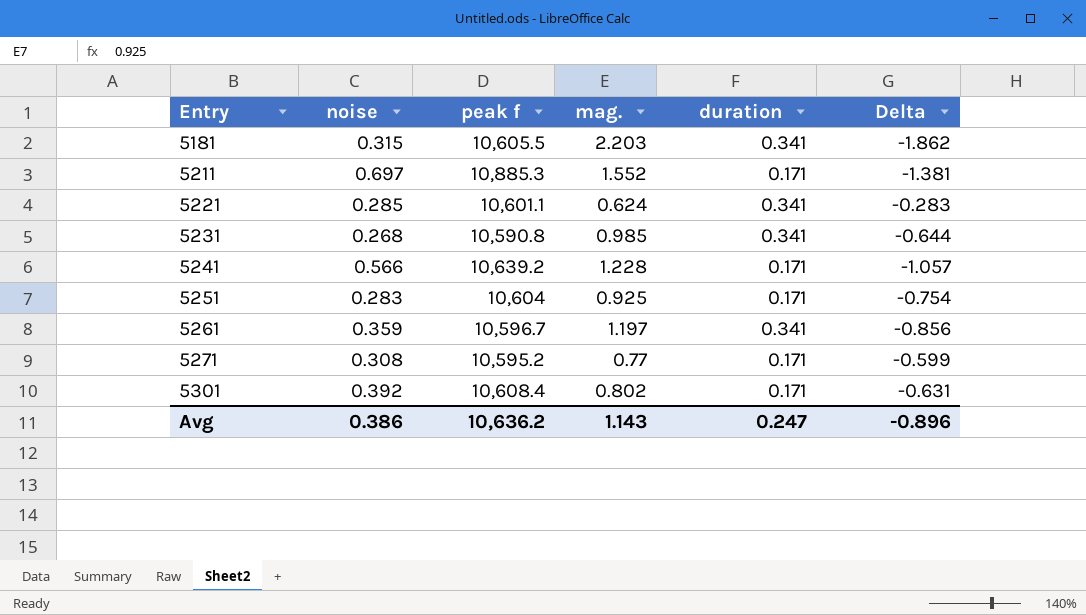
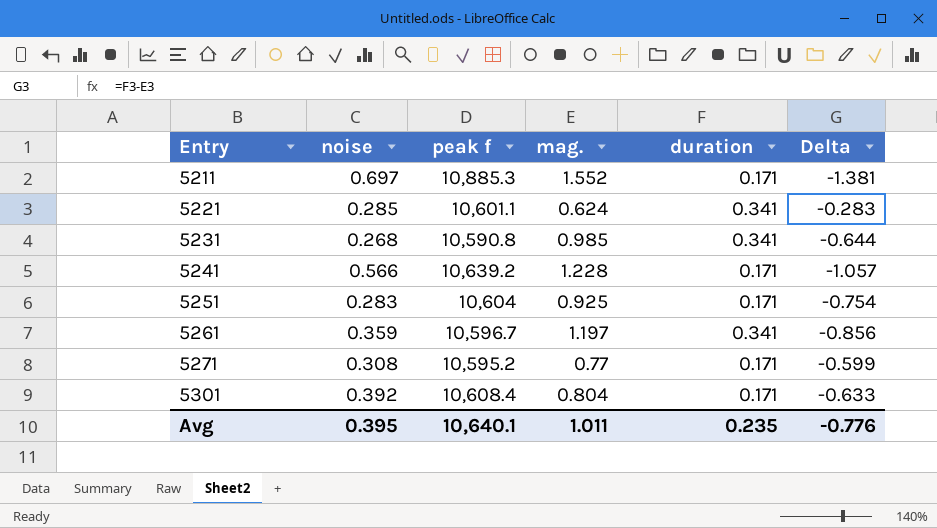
row 5181: 0.315 | 10,605.5 | 2.203 | 0.341 | -1.862 -> none
5301 | mag.: 0.802 -> 0.804
5301 | Delta: -0.631 -> -0.633
Avg | noise: 0.386 -> 0.395
Avg | peak f: 10,636.2 -> 10,640.1
Avg | mag.: 1.143 -> 1.011
Avg | duration: 0.247 -> 0.235
Avg | Delta: -0.896 -> -0.776

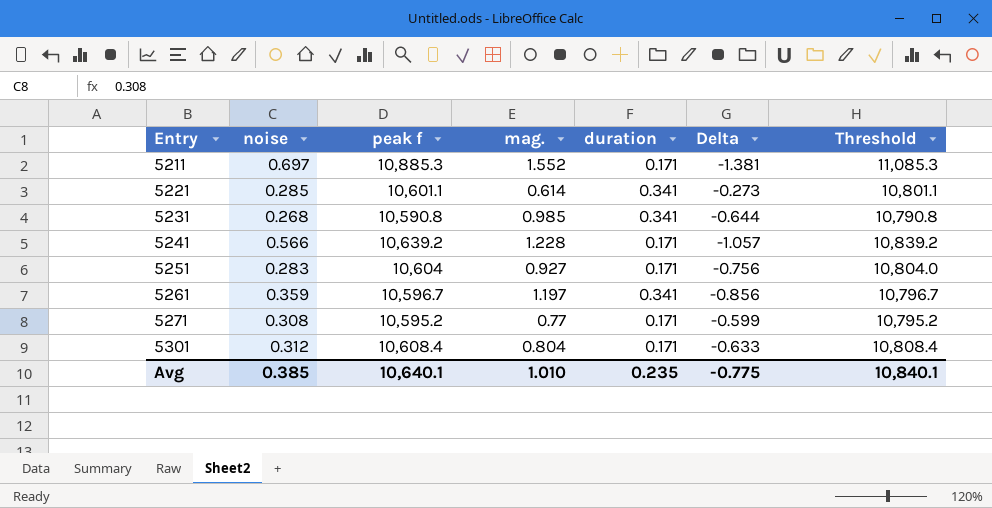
column Threshold | formula: none -> [peak f] + 200
5221 | mag.: 0.624 -> 0.614
5221 | Delta: -0.283 -> -0.273
5251 | mag.: 0.925 -> 0.927
5251 | Delta: -0.754 -> -0.756
5301 | noise: 0.392 -> 0.312
Avg | noise: 0.395 -> 0.385
Avg | mag.: 1.011 -> 1.010
Avg | Delta: -0.776 -> -0.775

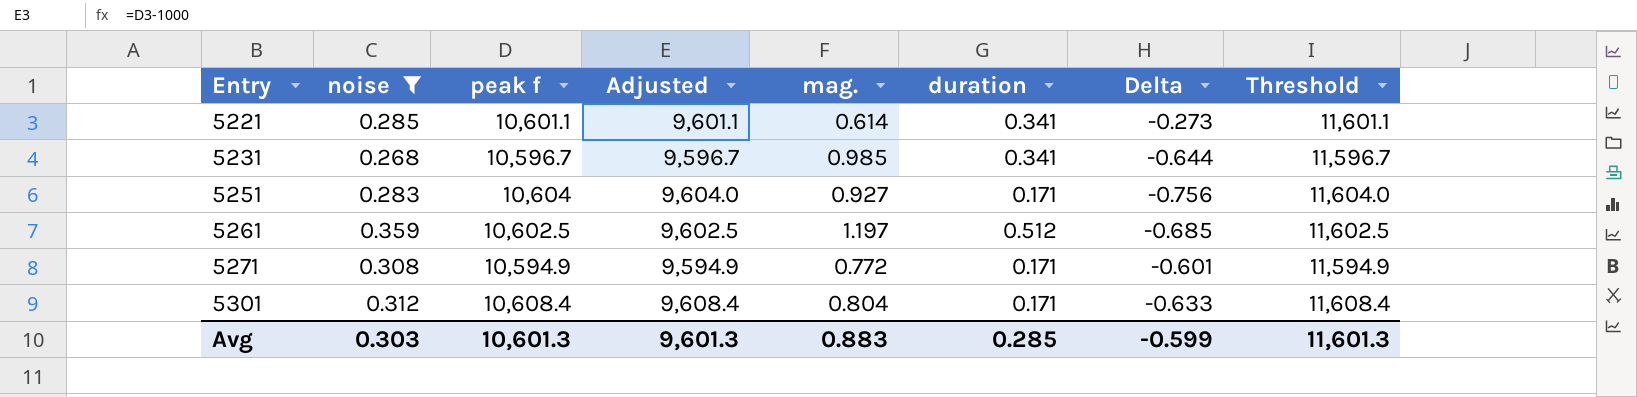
filter: none -> noise <= 0.359
column Adjusted | formula: none -> [peak f] - 1000
column Threshold | formula: [peak f] + 200 -> [peak f] + 1000
5231 | peak f: 10,590.8 -> 10,596.7
5261 | peak f: 10,596.7 -> 10,602.5
5261 | duration: 0.341 -> 0.512
5261 | Delta: -0.856 -> -0.685
5271 | peak f: 10,595.2 -> 10,594.9
5271 | mag.: 0.77 -> 0.772
5271 | Delta: -0.599 -> -0.601
Avg | noise: 0.385 -> 0.303
Avg | peak f: 10,640.1 -> 10,601.3
Avg | mag.: 1.010 -> 0.883
Avg | duration: 0.235 -> 0.285
Avg | Delta: -0.775 -> -0.599
Avg | Threshold: 10,840.1 -> 11,601.3

